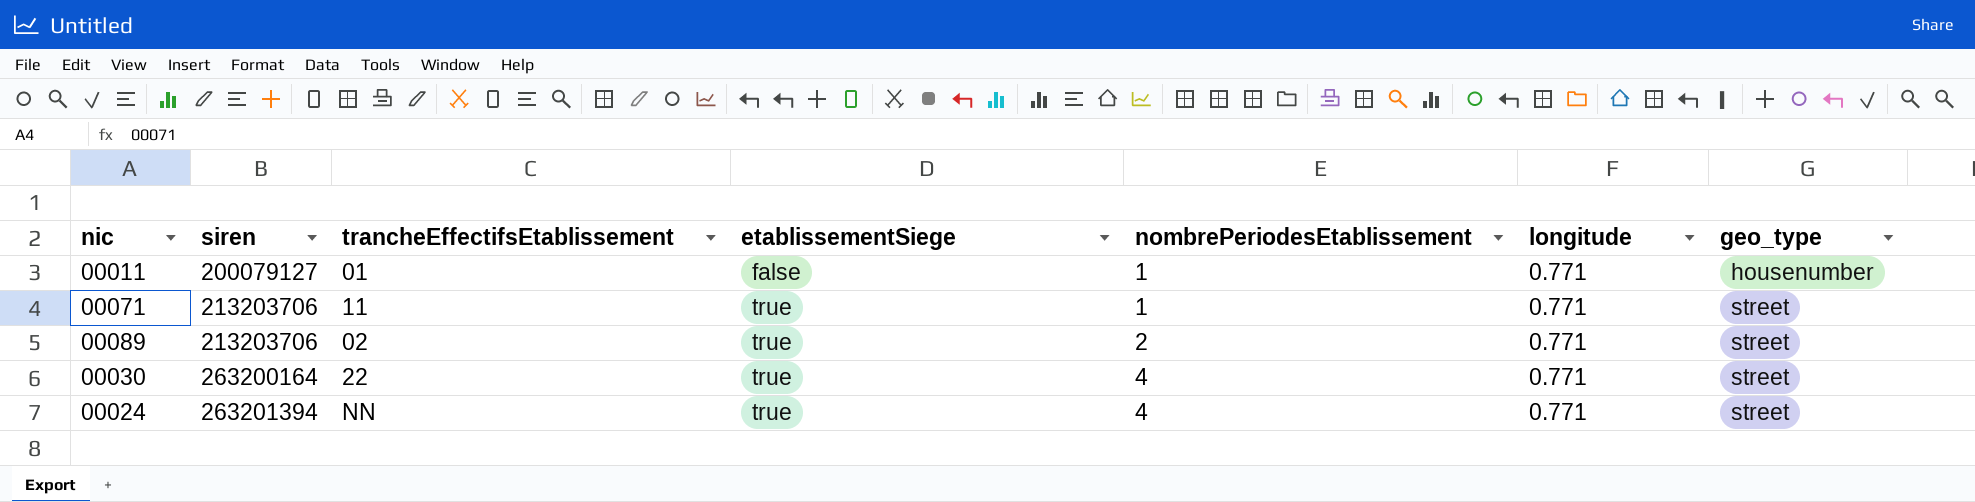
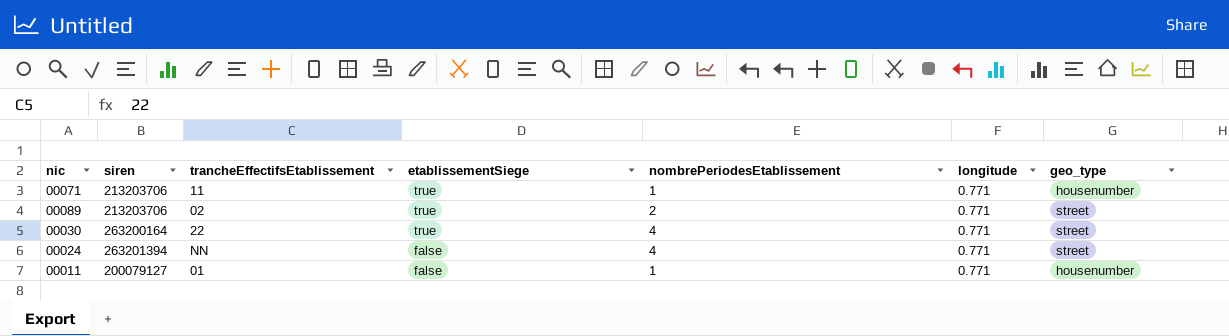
row order: siren ascending -> etablissementSiege descending
00071 | geo_type: street -> housenumber
00024 | etablissementSiege: true -> false

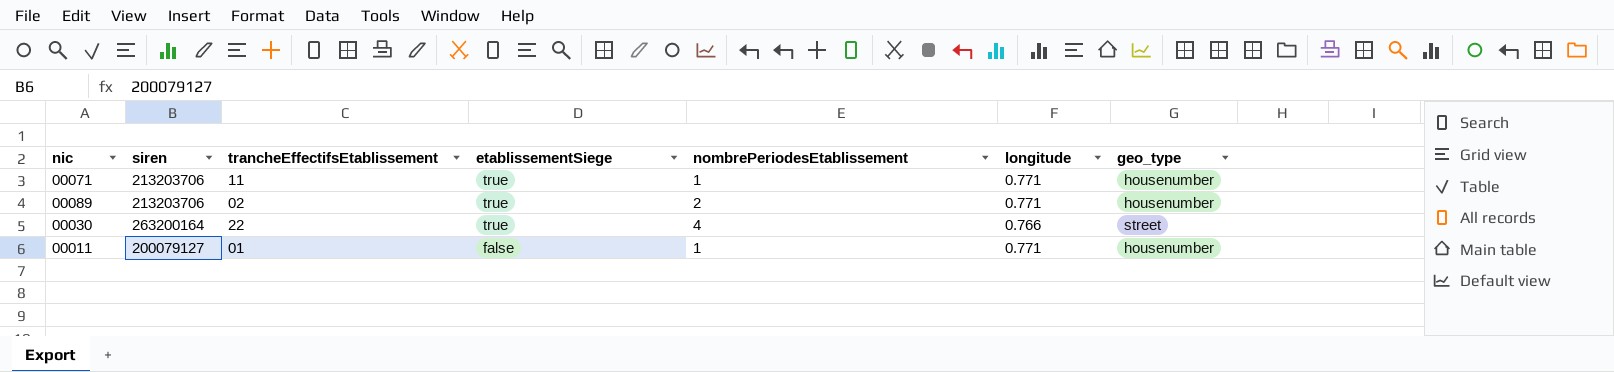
row 00024: 263201394 | NN | false | 4 | 0.771 | street -> none
00089 | geo_type: street -> housenumber
00030 | longitude: 0.771 -> 0.766

